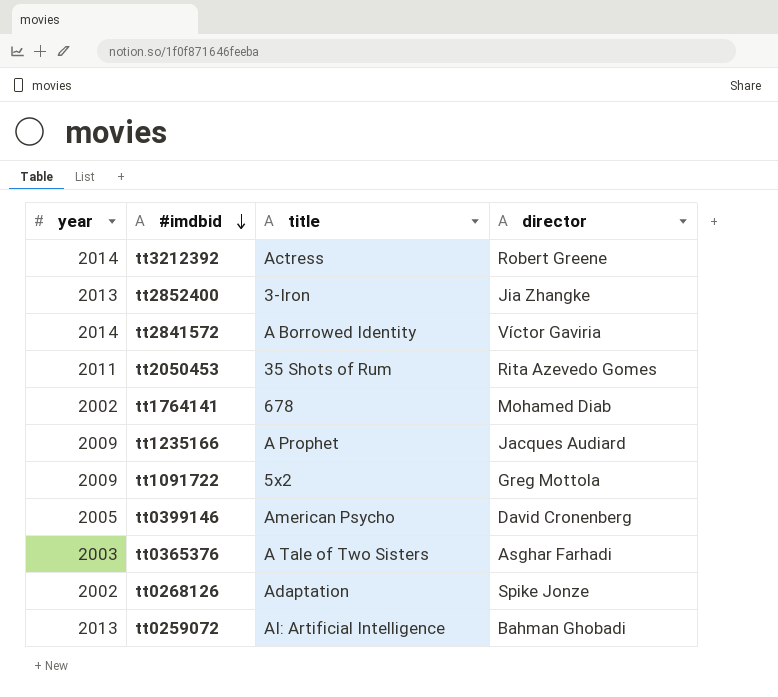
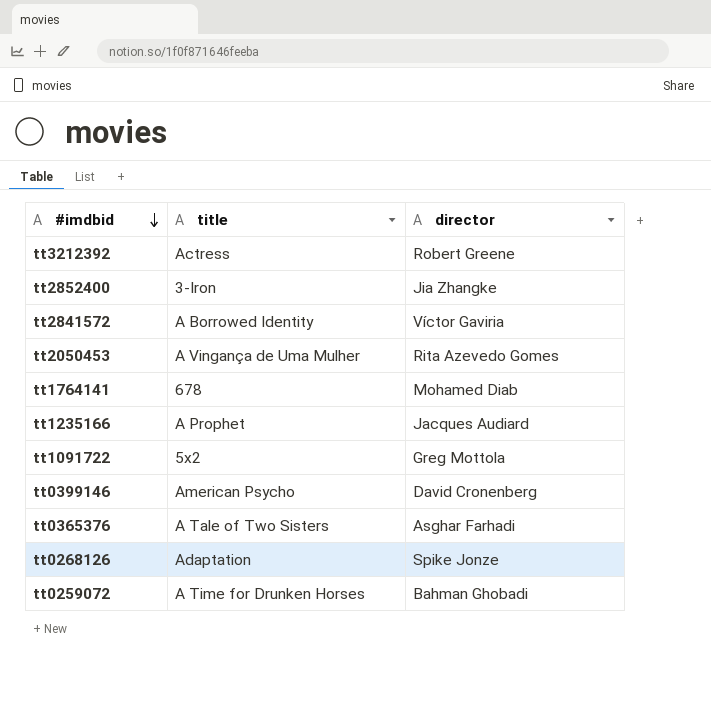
column year | position: 1 -> none
tt2050453 | title: 35 Shots of Rum -> A Vingança de Uma Mulher
tt0259072 | title: AI: Artificial Intelligence -> A Time for Drunken Horses

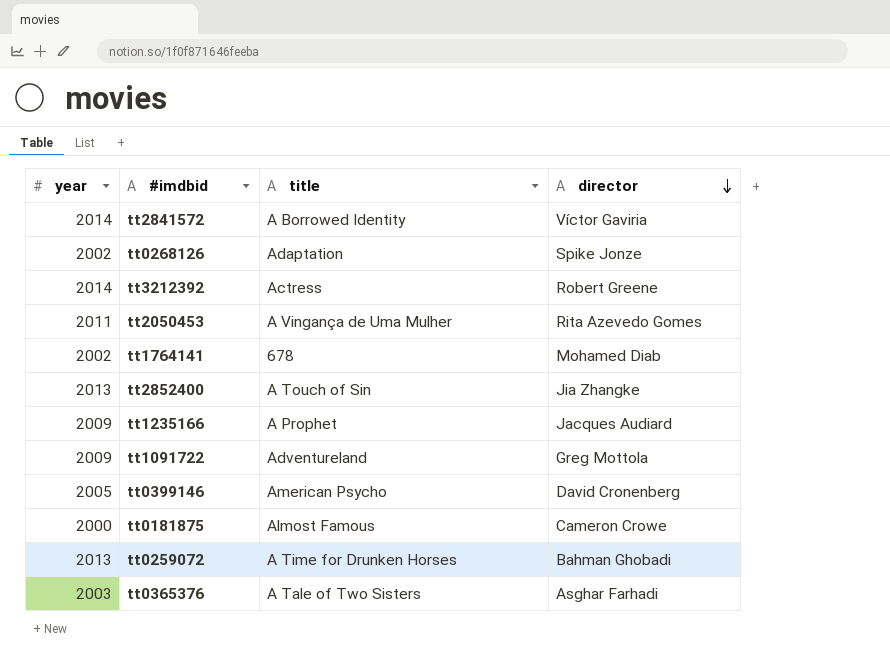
row order: #imdbid descending -> director descending
column year | position: none -> 1
tt2852400 | title: 3-Iron -> A Touch of Sin
tt1091722 | title: 5x2 -> Adventureland
row tt0181875: none -> 2000 | Almost Famous | Cameron Crowe

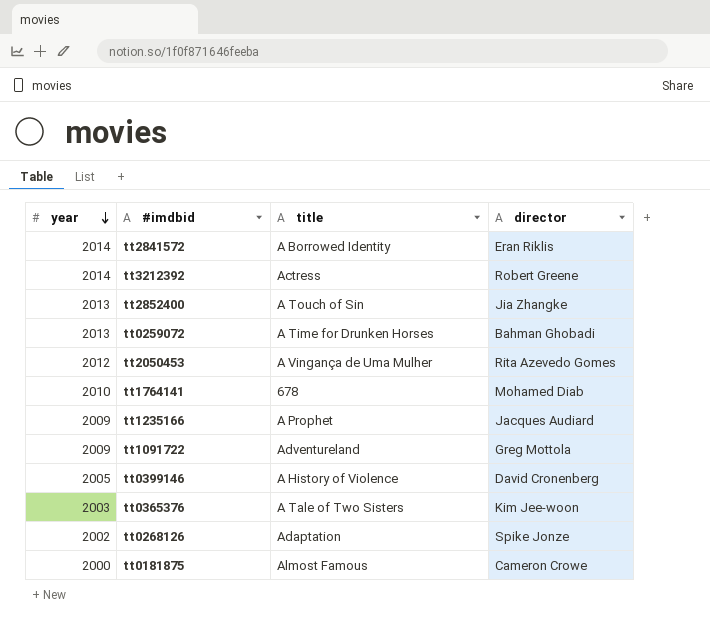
row order: director descending -> year descending
tt2841572 | director: Víctor Gaviria -> Eran Riklis
tt2050453 | year: 2011 -> 2012
tt1764141 | year: 2002 -> 2010
tt0399146 | title: American Psycho -> A History of Violence
tt0365376 | director: Asghar Farhadi -> Kim Jee-woon

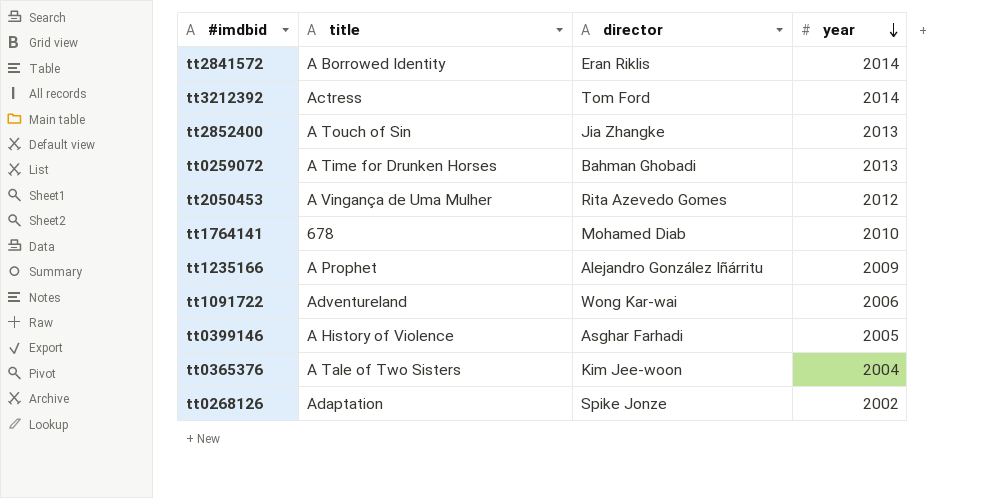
column year | position: 1 -> 4
row tt0181875: 2000 | Almost Famous | Cameron Crowe -> none
tt3212392 | director: Robert Greene -> Tom Ford
tt1235166 | director: Jacques Audiard -> Alejandro González Iñárritu
tt1091722 | director: Greg Mottola -> Wong Kar-wai
tt1091722 | year: 2009 -> 2006
tt0399146 | director: David Cronenberg -> Asghar Farhadi
tt0365376 | year: 2003 -> 2004

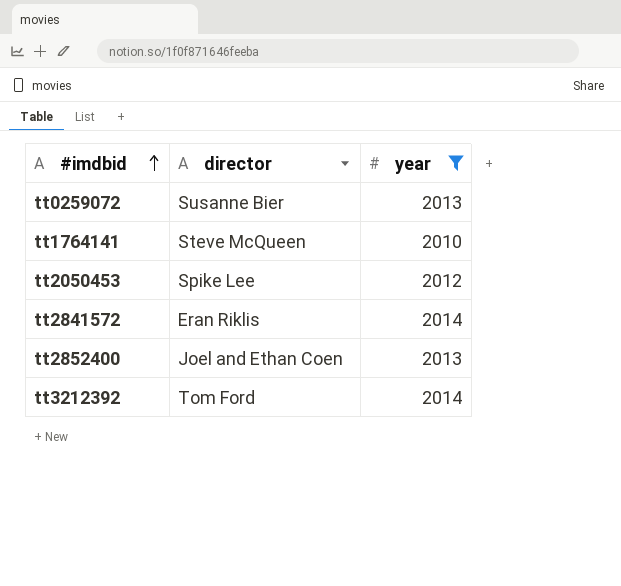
filter: none -> year >= 2010
row order: year descending -> #imdbid ascending
column title | position: 2 -> none
tt0259072 | director: Bahman Ghobadi -> Susanne Bier
tt1764141 | director: Mohamed Diab -> Steve McQueen
tt2050453 | director: Rita Azevedo Gomes -> Spike Lee
tt2852400 | director: Jia Zhangke -> Joel and Ethan Coen

